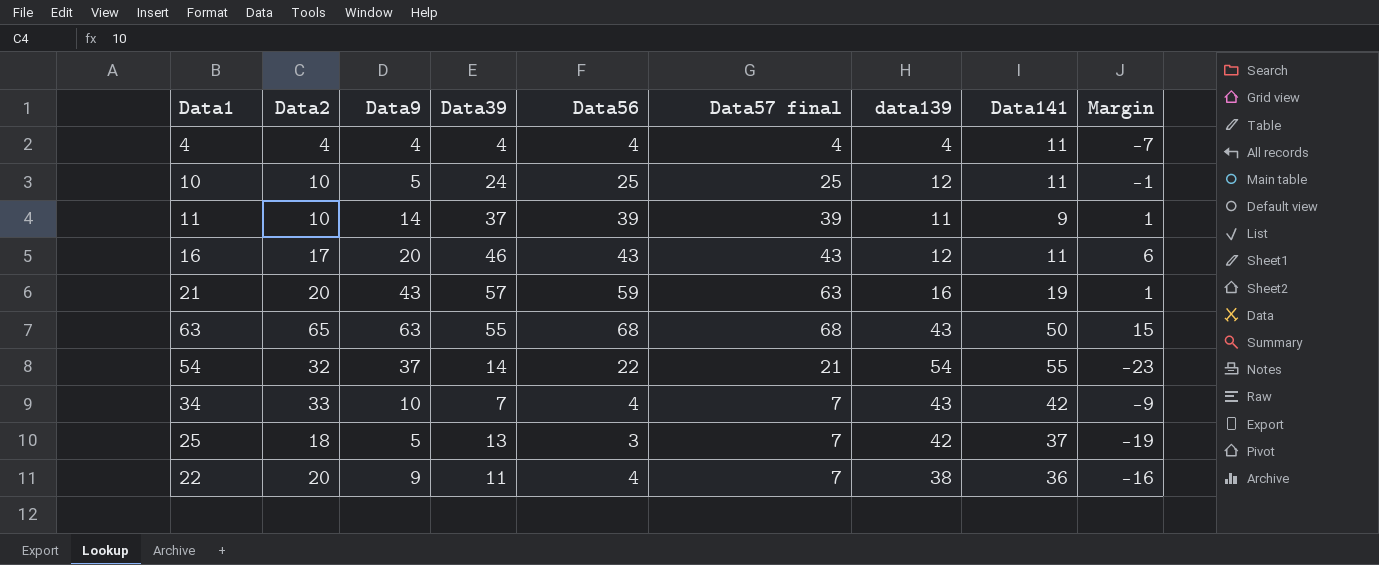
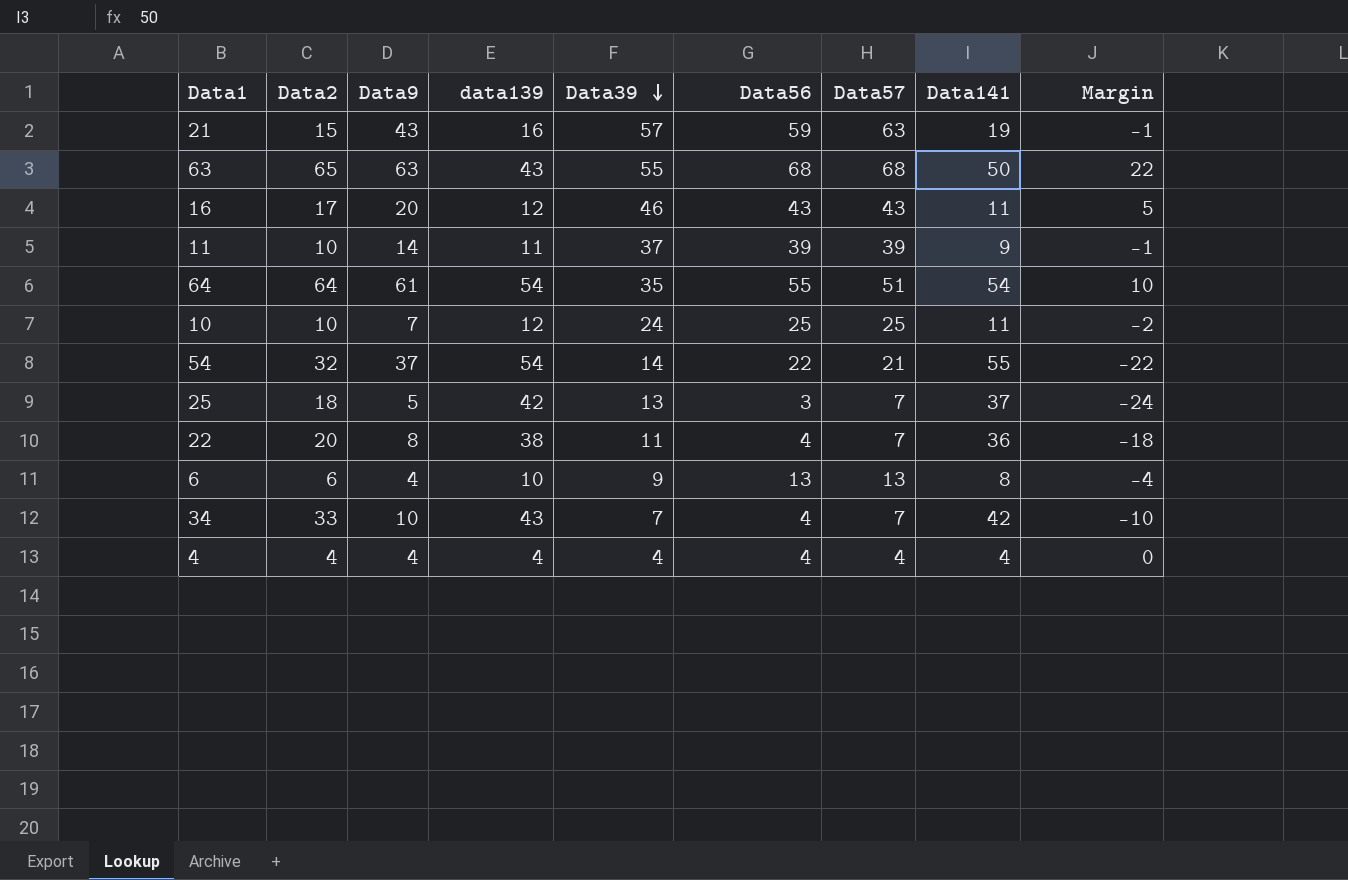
row order: none -> Data39 descending
column data139 | position: 7 -> 4
column name: Data57 final -> Data57
column Margin | formula: [Data2] - [Data141] -> [Data2] - [data139]
21 | Data2: 20 -> 15
row 64: none -> 64 | 61 | 54 | 35 | 55 | 51 | 54 | 10
10 | Data9: 5 -> 7
22 | Data9: 9 -> 8
row 6: none -> 6 | 4 | 10 | 9 | 13 | 13 | 8 | -4
4 | Data141: 11 -> 4

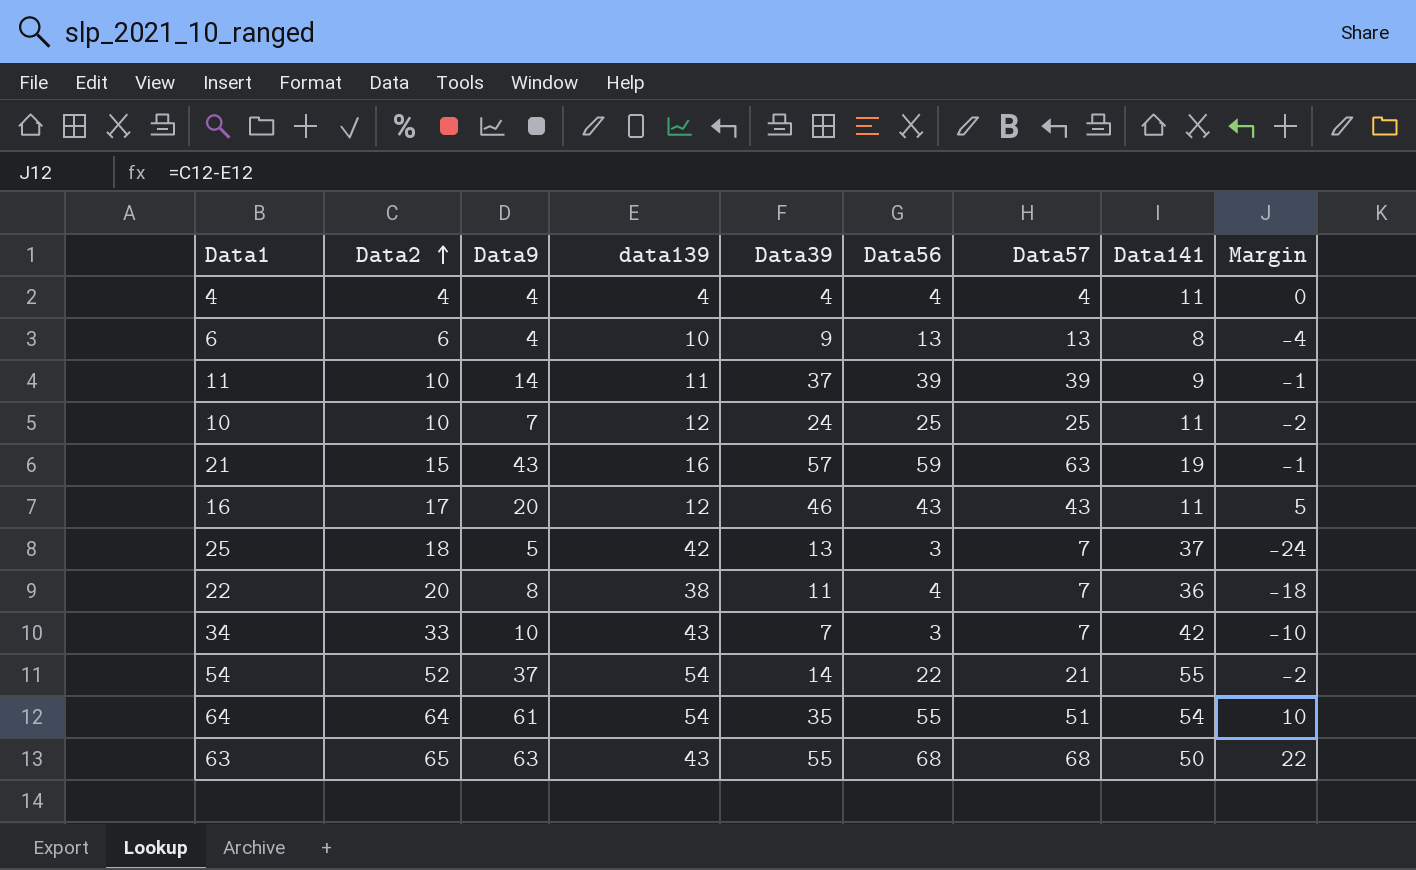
row order: Data39 descending -> Data2 ascending
4 | Data141: 4 -> 11
34 | Data56: 4 -> 3
54 | Data2: 32 -> 52
54 | Margin: -22 -> -2

